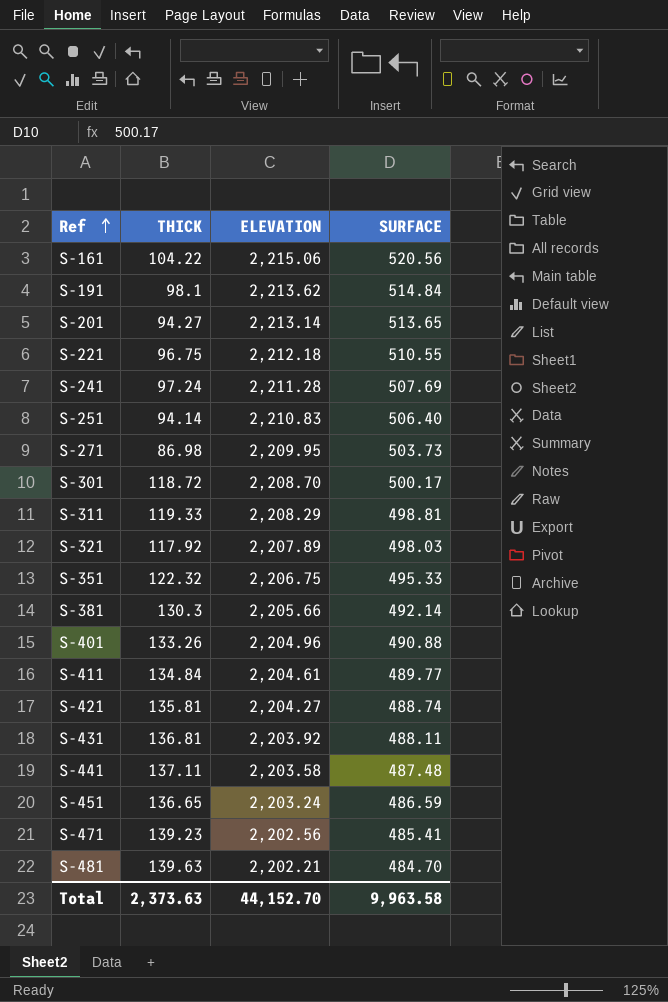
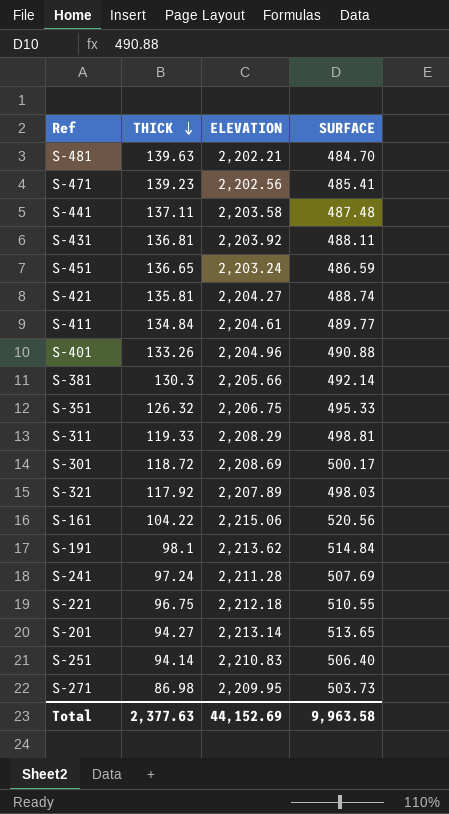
row order: Ref ascending -> THICK descending
S-351 | THICK: 122.32 -> 126.32
S-301 | ELEVATION: 2,208.70 -> 2,208.69
Total | THICK: 2,373.63 -> 2,377.63
Total | ELEVATION: 44,152.70 -> 44,152.69

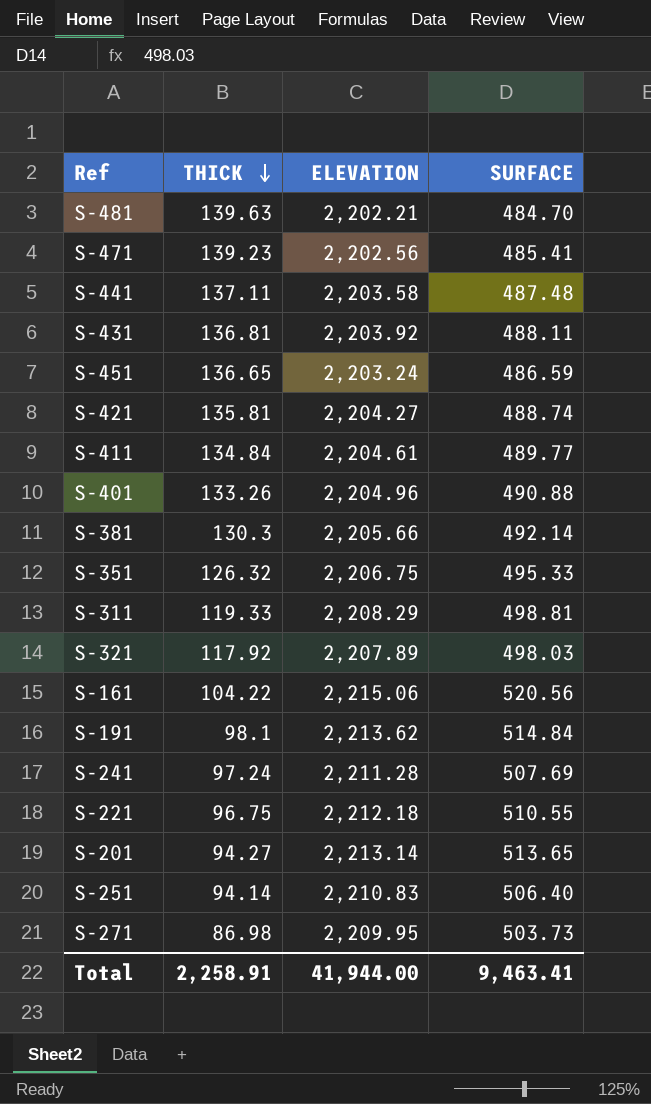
row S-301: 118.72 | 2,208.69 | 500.17 -> none
Total | THICK: 2,377.63 -> 2,258.91
Total | ELEVATION: 44,152.69 -> 41,944.00
Total | SURFACE: 9,963.58 -> 9,463.41

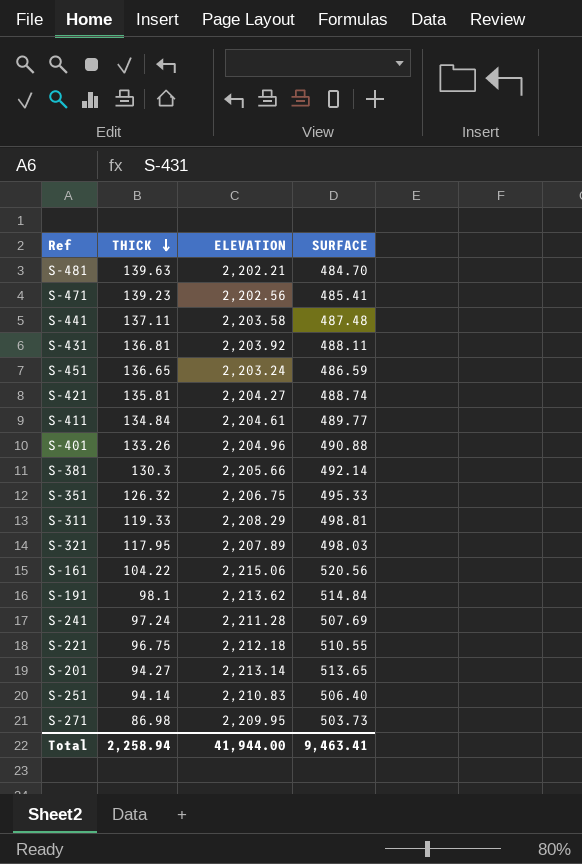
S-321 | THICK: 117.92 -> 117.95
Total | THICK: 2,258.91 -> 2,258.94

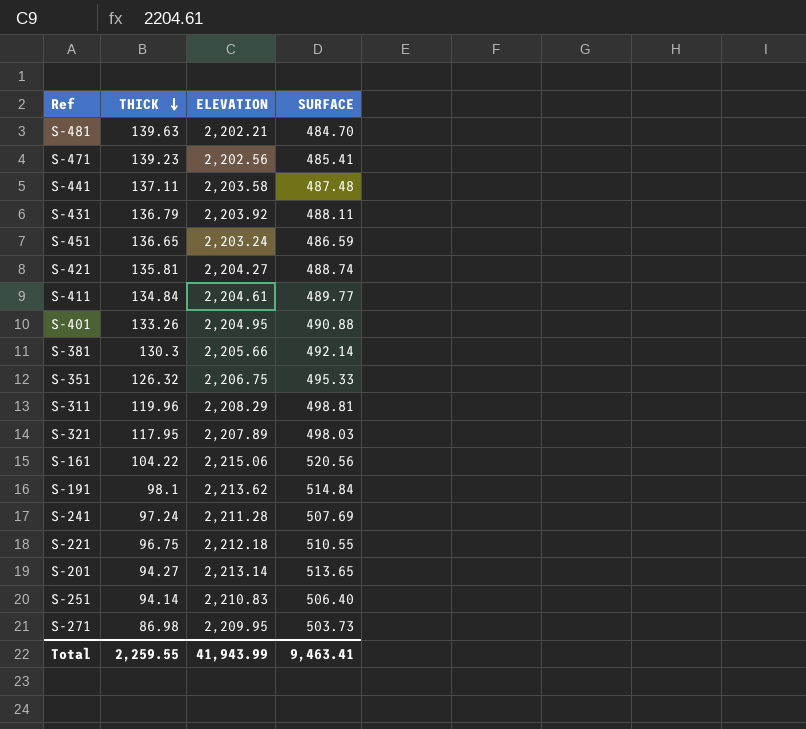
S-431 | THICK: 136.81 -> 136.79
S-401 | ELEVATION: 2,204.96 -> 2,204.95
S-311 | THICK: 119.33 -> 119.96
Total | THICK: 2,258.94 -> 2,259.55
Total | ELEVATION: 41,944.00 -> 41,943.99

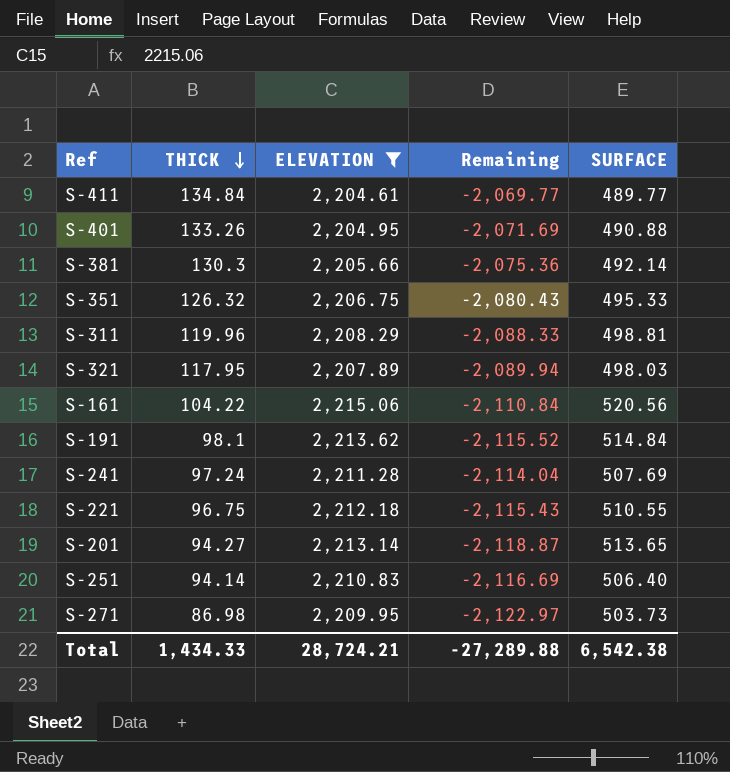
filter: none -> ELEVATION >= 2,204.61
column Remaining | formula: none -> [THICK] - [ELEVATION]
Total | THICK: 2,259.55 -> 1,434.33
Total | ELEVATION: 41,943.99 -> 28,724.21
Total | SURFACE: 9,463.41 -> 6,542.38

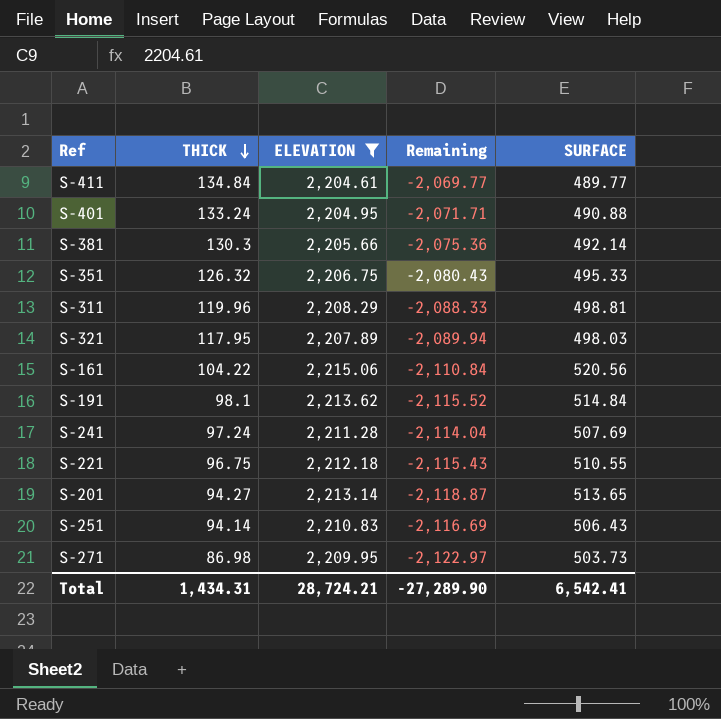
S-401 | THICK: 133.26 -> 133.24
S-401 | Remaining: -2,071.69 -> -2,071.71
S-251 | SURFACE: 506.40 -> 506.43
Total | THICK: 1,434.33 -> 1,434.31
Total | Remaining: -27,289.88 -> -27,289.90
Total | SURFACE: 6,542.38 -> 6,542.41

